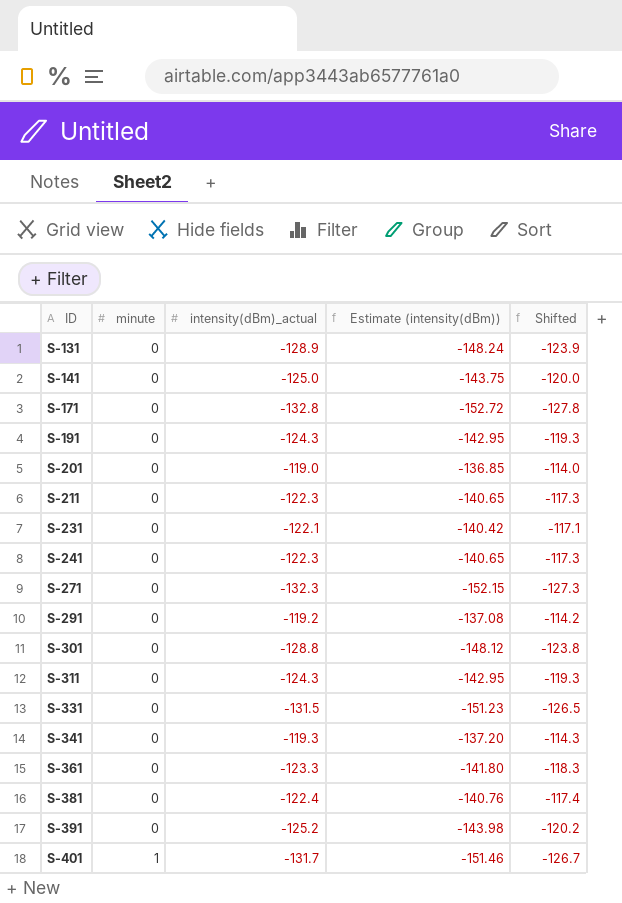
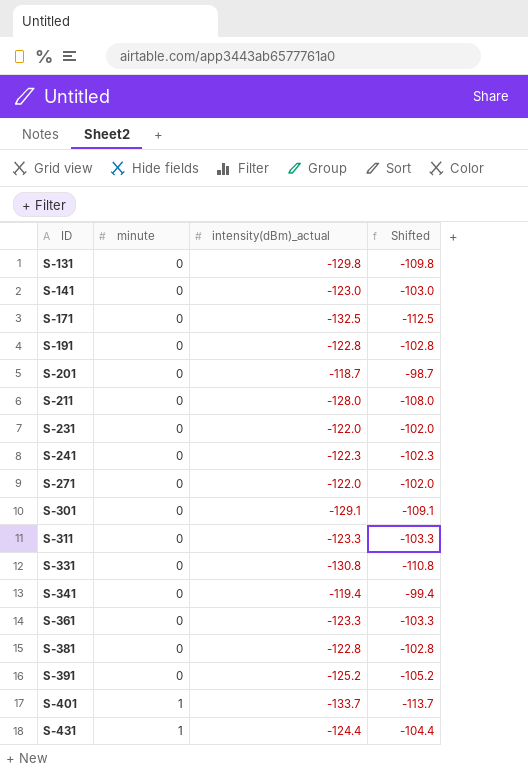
column Estimate (intensity(dBm)) | formula: [intensity(dBm)_actual] * 1.15 -> none
column Shifted | formula: [intensity(dBm)_actual] + 5 -> [intensity(dBm)_actual] + 20
row S-291: 0 | -119.2 | -137.08 | -114.2 -> none
S-131 | intensity(dBm)_actual: -128.9 -> -129.8
S-141 | intensity(dBm)_actual: -125.0 -> -123.0
S-171 | intensity(dBm)_actual: -132.8 -> -132.5
S-191 | intensity(dBm)_actual: -124.3 -> -122.8
S-201 | intensity(dBm)_actual: -119.0 -> -118.7
S-211 | intensity(dBm)_actual: -122.3 -> -128.0
S-231 | intensity(dBm)_actual: -122.1 -> -122.0
S-271 | intensity(dBm)_actual: -132.3 -> -122.0
S-301 | intensity(dBm)_actual: -128.8 -> -129.1
S-311 | intensity(dBm)_actual: -124.3 -> -123.3
S-331 | intensity(dBm)_actual: -131.5 -> -130.8
S-341 | intensity(dBm)_actual: -119.3 -> -119.4
S-381 | intensity(dBm)_actual: -122.4 -> -122.8
S-401 | intensity(dBm)_actual: -131.7 -> -133.7
row S-431: none -> 1 | -124.4 | -104.4

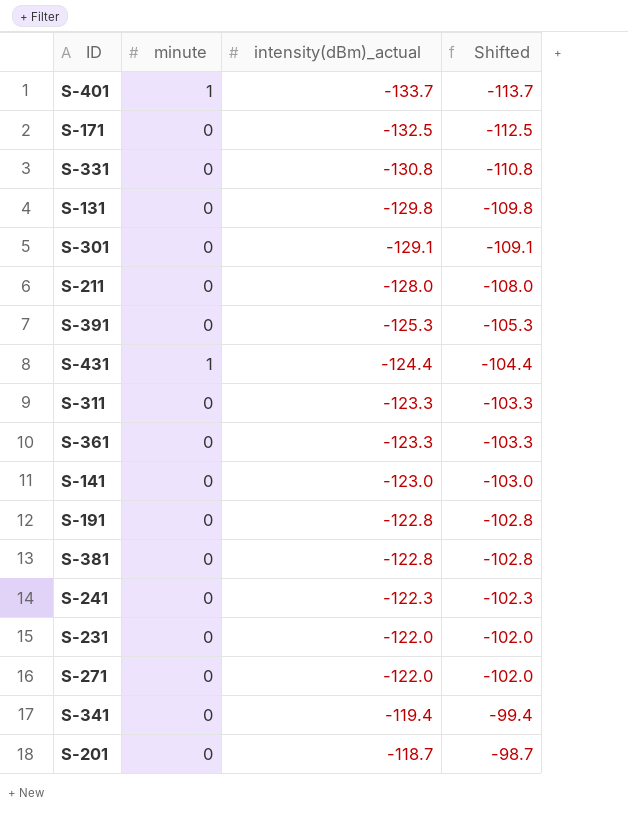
row order: ID ascending -> intensity(dBm)_actual ascending
S-391 | intensity(dBm)_actual: -125.2 -> -125.3
S-391 | Shifted: -105.2 -> -105.3

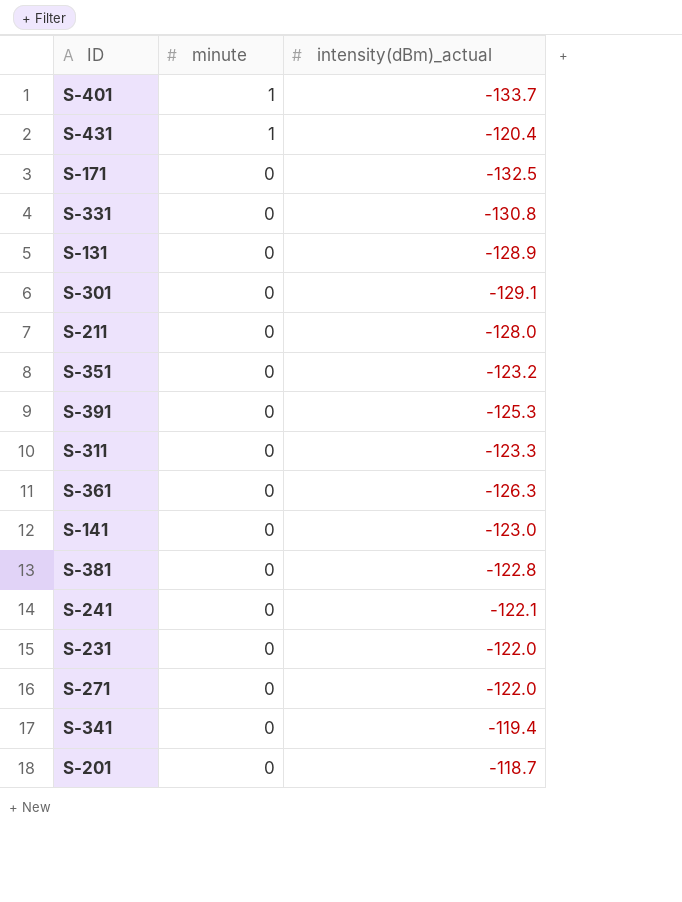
row order: intensity(dBm)_actual ascending -> minute descending
column Shifted | formula: [intensity(dBm)_actual] + 20 -> none
row S-191: 0 | -122.8 | -102.8 -> none
S-431 | intensity(dBm)_actual: -124.4 -> -120.4
S-131 | intensity(dBm)_actual: -129.8 -> -128.9
row S-351: none -> 0 | -123.2
S-361 | intensity(dBm)_actual: -123.3 -> -126.3
S-241 | intensity(dBm)_actual: -122.3 -> -122.1

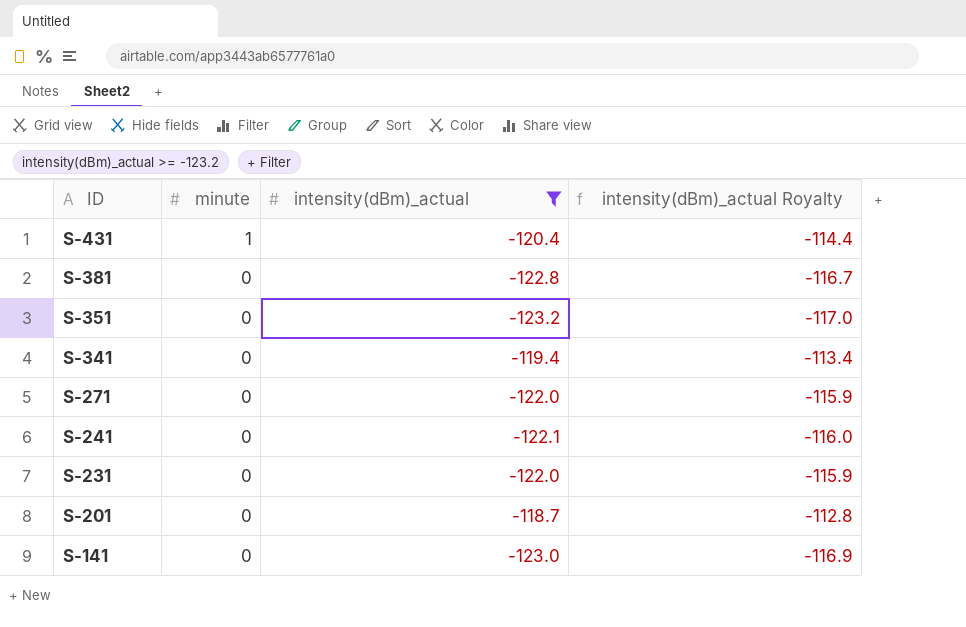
filter: none -> intensity(dBm)_actual >= -123.2
row order: minute descending -> ID descending
column intensity(dBm)_actual Royalty | formula: none -> [intensity(dBm)_actual] * 0.95

